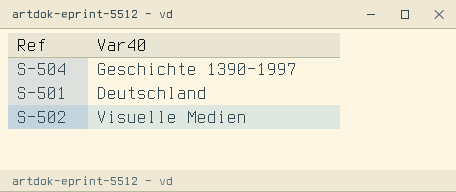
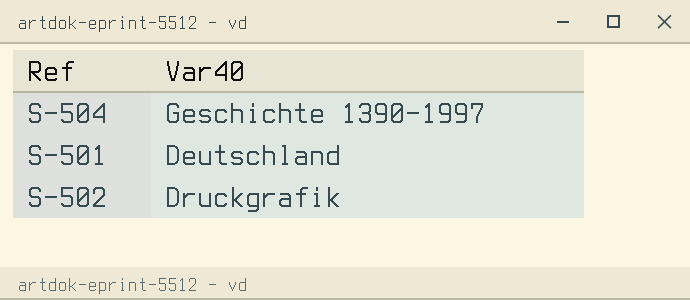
S-502 | Var40: Visuelle Medien -> Druckgrafik

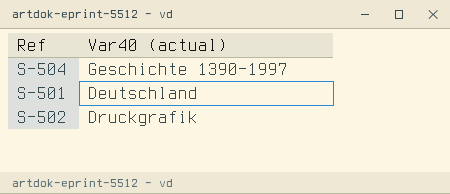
column name: Var40 -> Var40 (actual)

